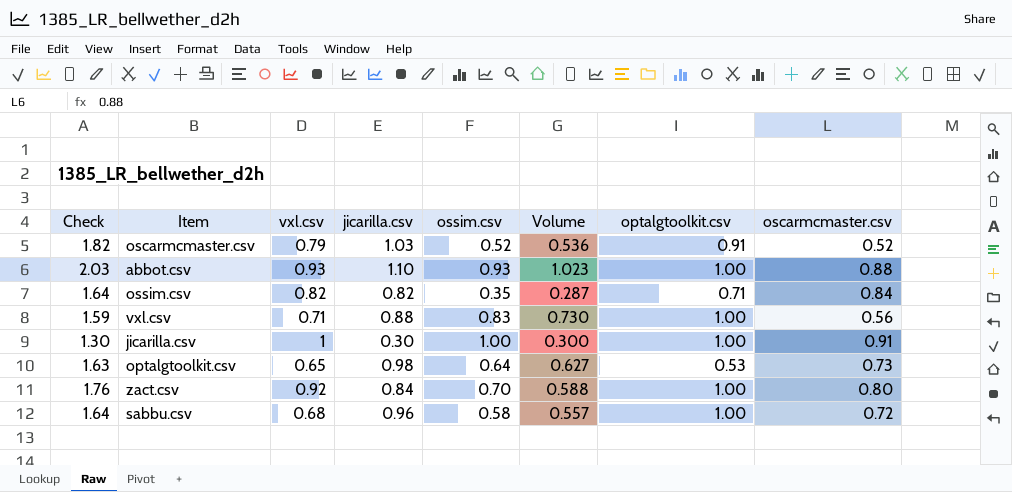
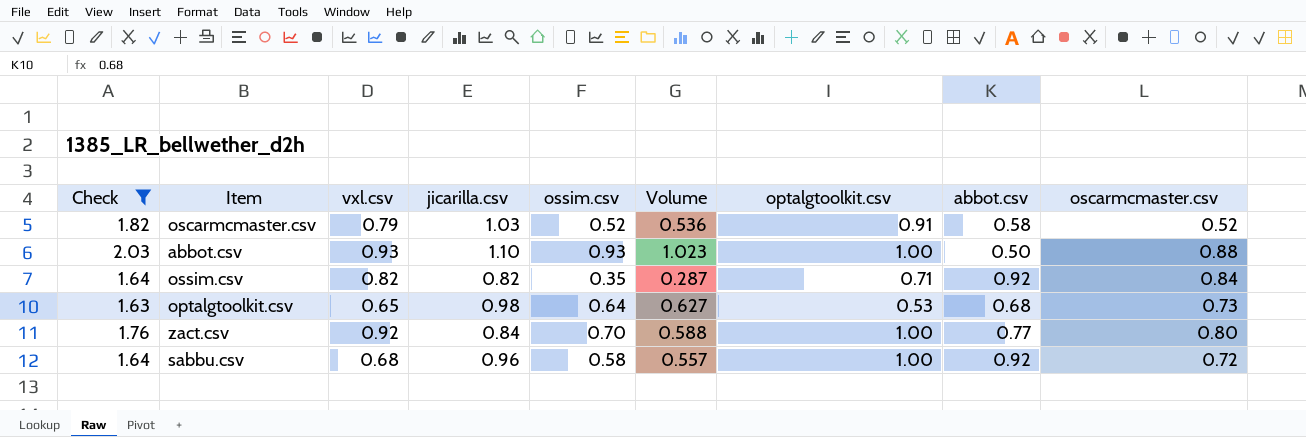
filter: none -> Check >= 1.63
column abbot.csv | position: none -> 8

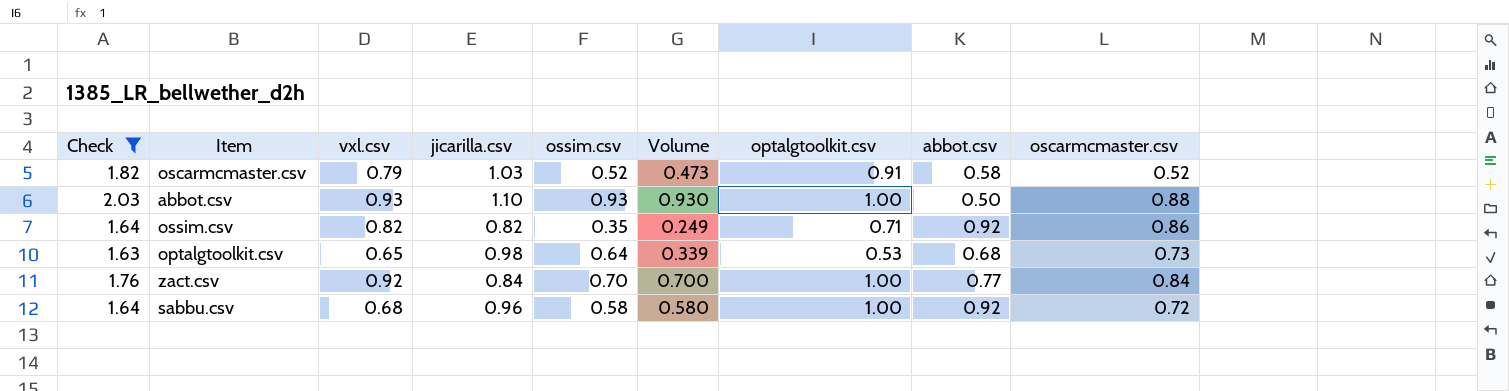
column Volume | formula: [jicarilla.csv] * [ossim.csv] -> [ossim.csv] * [optalgtoolkit.csv]
ossim.csv | oscarmcmaster.csv: 0.84 -> 0.86
zact.csv | oscarmcmaster.csv: 0.80 -> 0.84

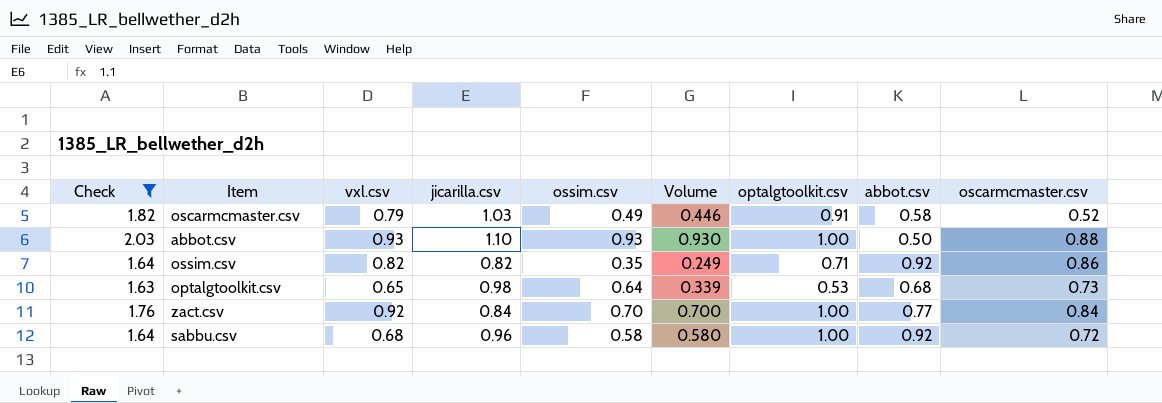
oscarmcmaster.csv | ossim.csv: 0.52 -> 0.49
oscarmcmaster.csv | Volume: 0.473 -> 0.446

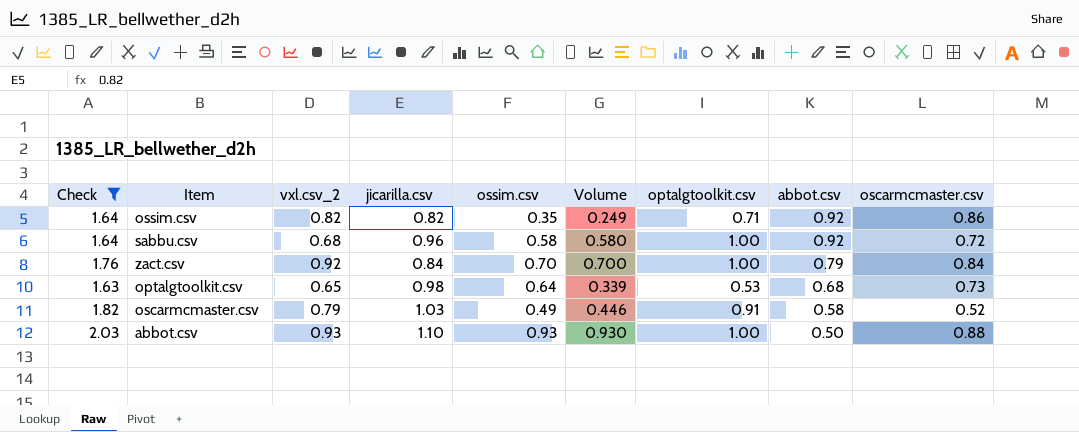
row order: none -> abbot.csv descending
column name: vxl.csv -> vxl.csv_2
zact.csv | abbot.csv: 0.77 -> 0.79

